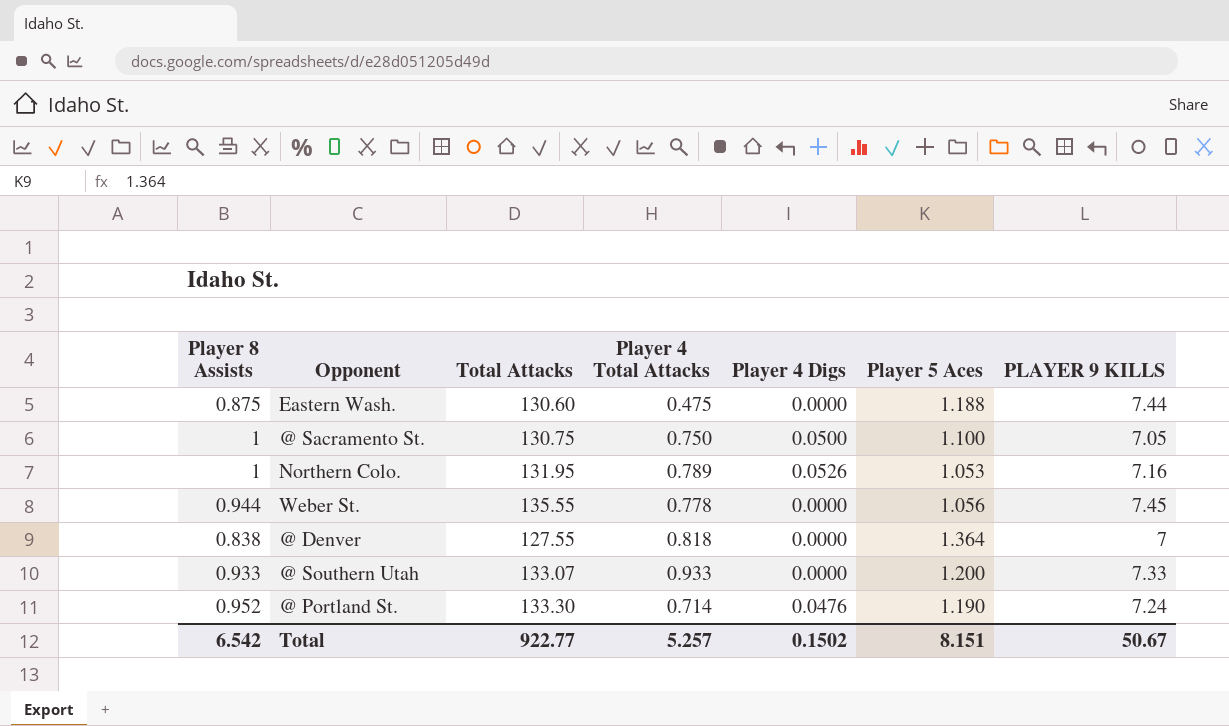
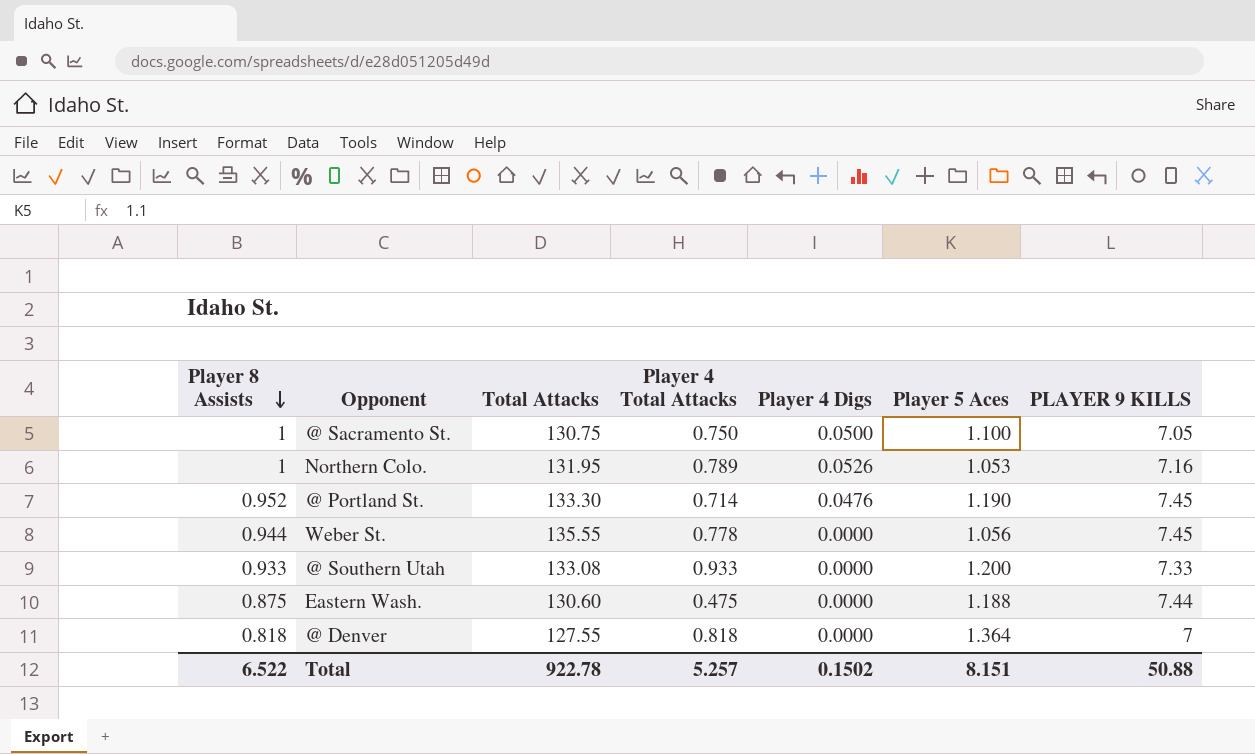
row order: none -> Player 8 Assists descending
@ Portland St. | PLAYER 9 KILLS: 7.24 -> 7.45
@ Southern Utah | Total Attacks: 133.07 -> 133.08
@ Denver | Player 8 Assists: 0.838 -> 0.818
Total | Player 8 Assists: 6.542 -> 6.522
Total | Total Attacks: 922.77 -> 922.78
Total | PLAYER 9 KILLS: 50.67 -> 50.88

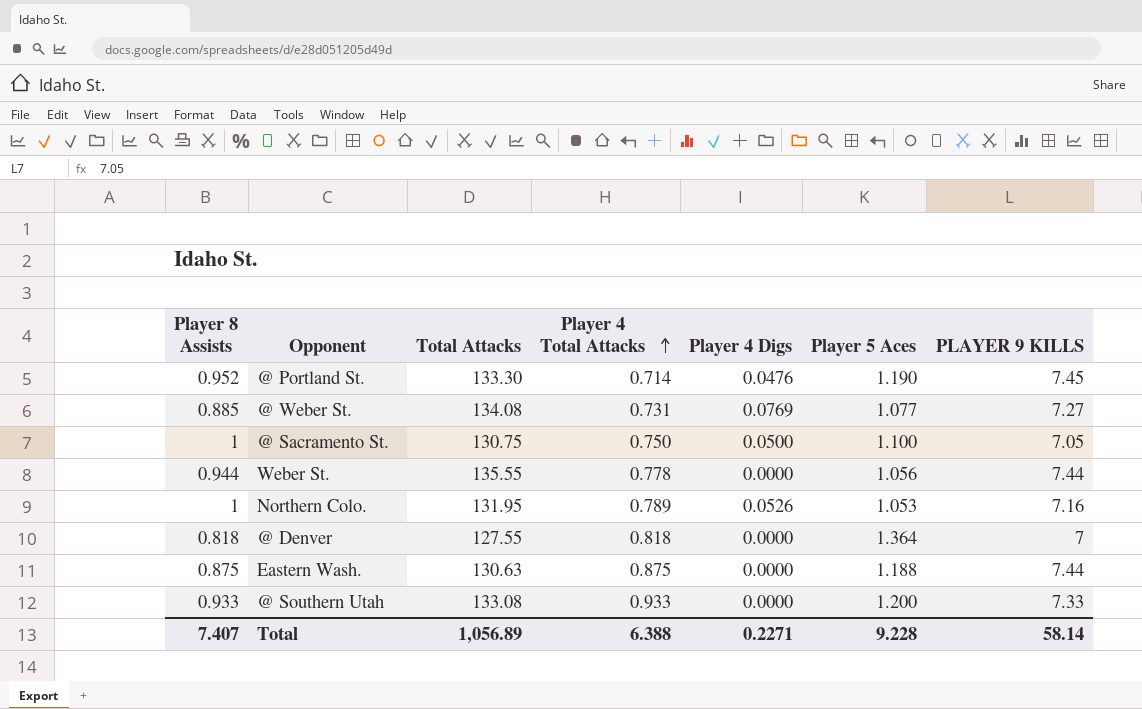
row order: Player 8 Assists descending -> Player 4 Total Attacks ascending
row @ Weber St.: none -> 0.885 | 134.08 | 0.731 | 0.0769 | 1.077 | 7.27
Weber St. | PLAYER 9 KILLS: 7.45 -> 7.44
Eastern Wash. | Total Attacks: 130.60 -> 130.63
Eastern Wash. | Player 4 Total Attacks: 0.475 -> 0.875
Total | Player 8 Assists: 6.522 -> 7.407
Total | Total Attacks: 922.78 -> 1,056.89
Total | Player 4 Total Attacks: 5.257 -> 6.388
Total | Player 4 Digs: 0.1502 -> 0.2271
Total | Player 5 Aces: 8.151 -> 9.228
Total | PLAYER 9 KILLS: 50.88 -> 58.14

